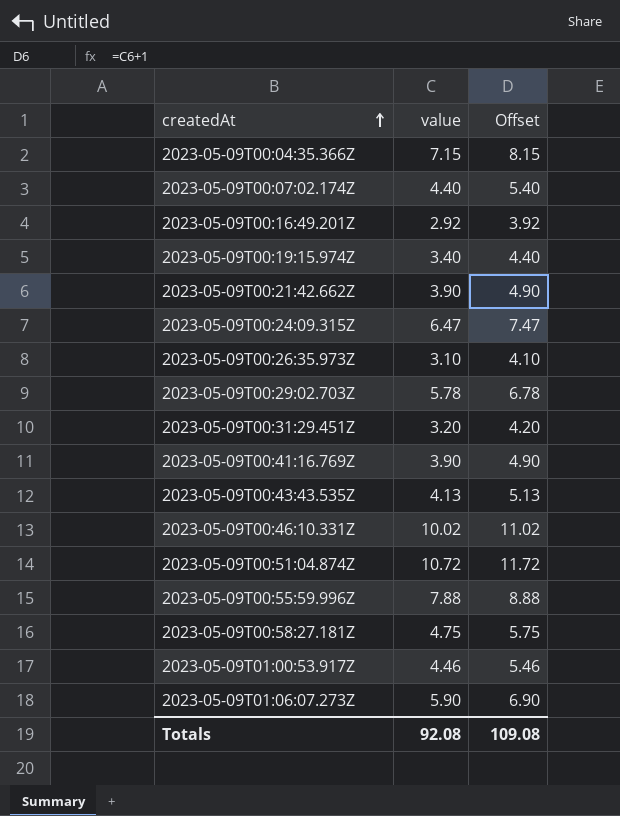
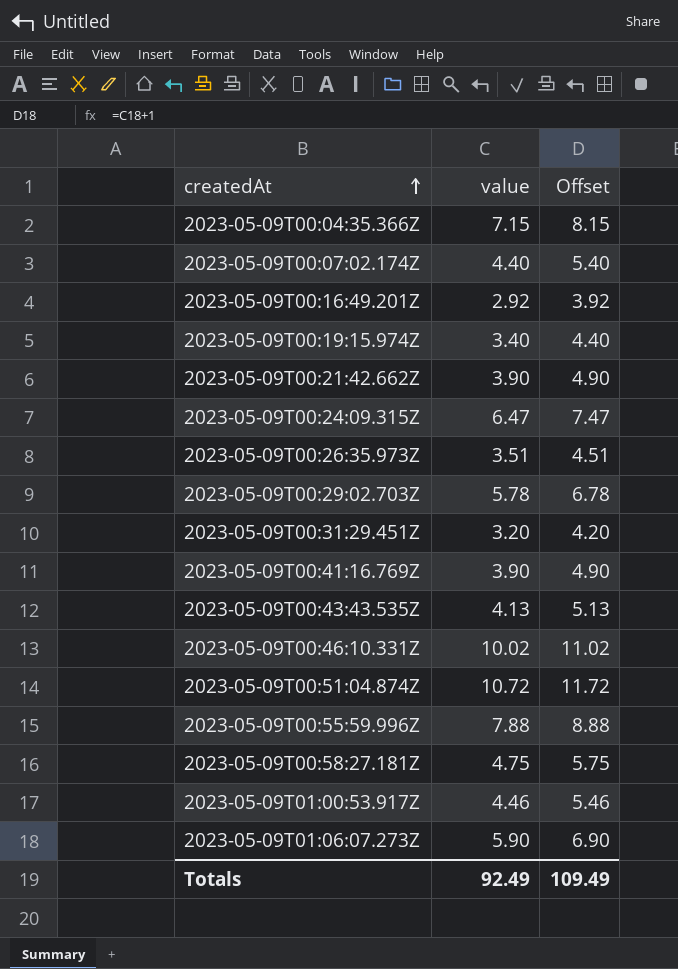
2023-05-09T00:26:35.973Z | value: 3.10 -> 3.51
2023-05-09T00:26:35.973Z | Offset: 4.10 -> 4.51
Totals | value: 92.08 -> 92.49
Totals | Offset: 109.08 -> 109.49

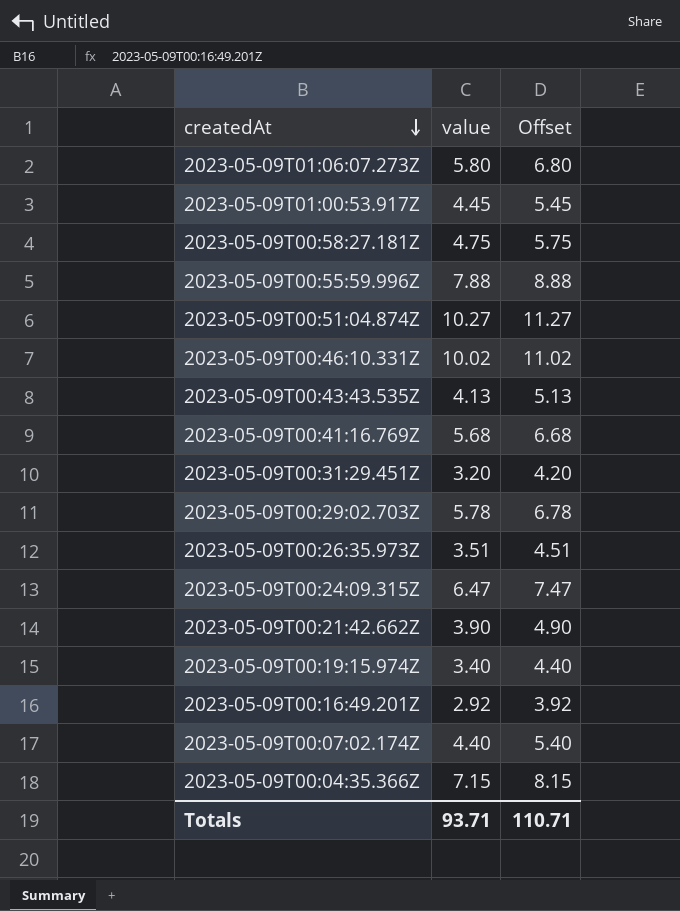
row order: createdAt ascending -> createdAt descending
2023-05-09T01:06:07.273Z | value: 5.90 -> 5.80
2023-05-09T01:06:07.273Z | Offset: 6.90 -> 6.80
2023-05-09T01:00:53.917Z | value: 4.46 -> 4.45
2023-05-09T01:00:53.917Z | Offset: 5.46 -> 5.45
2023-05-09T00:51:04.874Z | value: 10.72 -> 10.27
2023-05-09T00:51:04.874Z | Offset: 11.72 -> 11.27
2023-05-09T00:41:16.769Z | value: 3.90 -> 5.68
2023-05-09T00:41:16.769Z | Offset: 4.90 -> 6.68
Totals | value: 92.49 -> 93.71
Totals | Offset: 109.49 -> 110.71

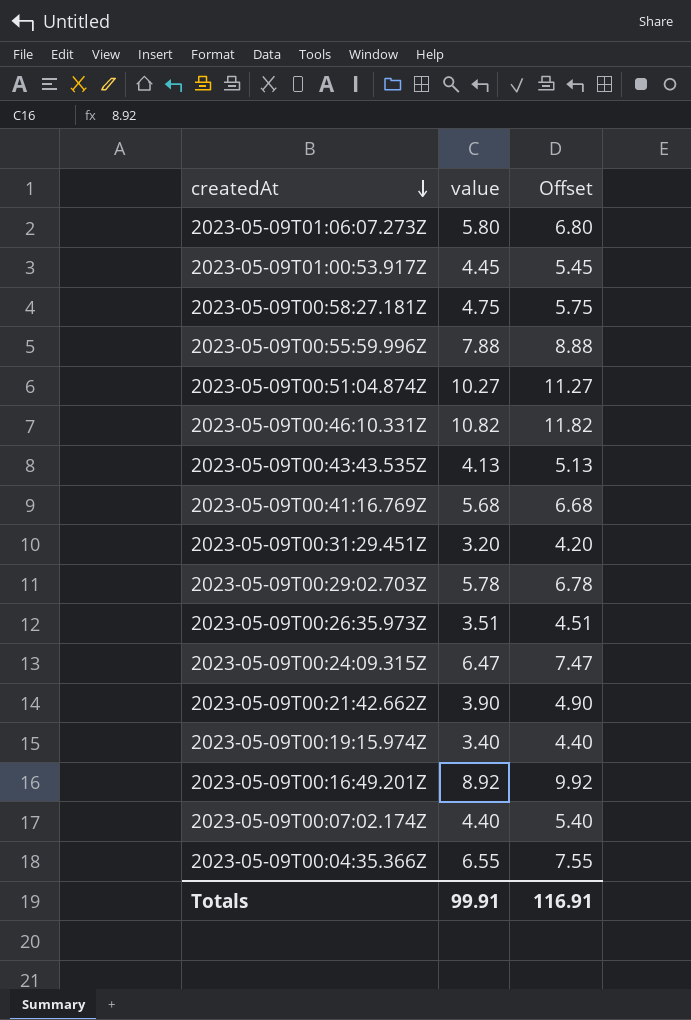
2023-05-09T00:46:10.331Z | value: 10.02 -> 10.82
2023-05-09T00:46:10.331Z | Offset: 11.02 -> 11.82
2023-05-09T00:16:49.201Z | value: 2.92 -> 8.92
2023-05-09T00:16:49.201Z | Offset: 3.92 -> 9.92
2023-05-09T00:04:35.366Z | value: 7.15 -> 6.55
2023-05-09T00:04:35.366Z | Offset: 8.15 -> 7.55
Totals | value: 93.71 -> 99.91
Totals | Offset: 110.71 -> 116.91

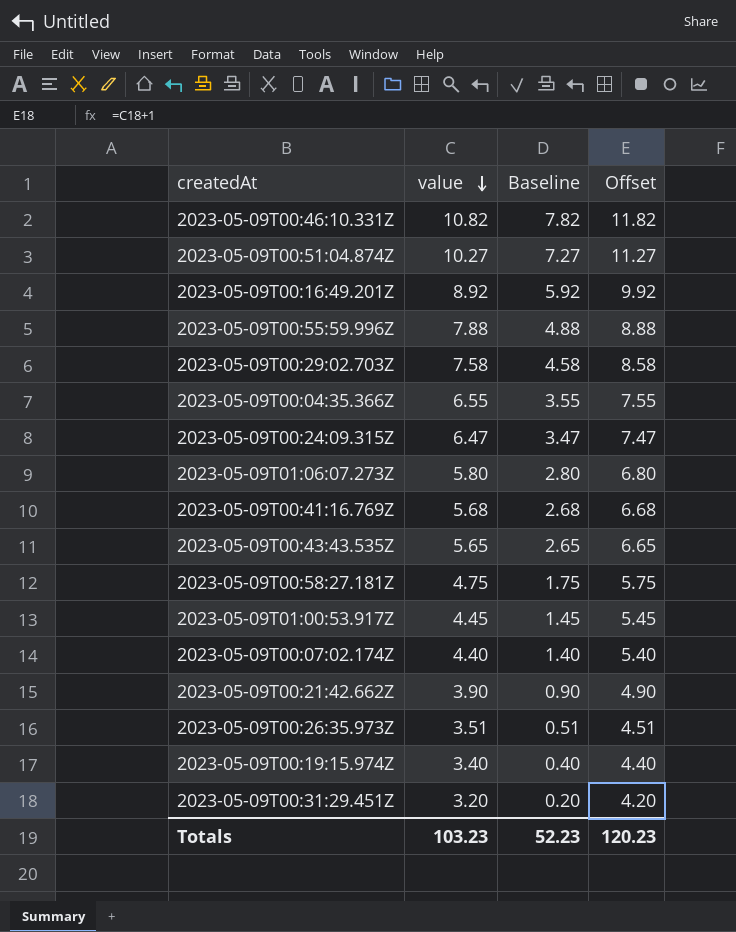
row order: createdAt descending -> value descending
column Baseline | formula: none -> [value] - 3
2023-05-09T00:29:02.703Z | value: 5.78 -> 7.58
2023-05-09T00:29:02.703Z | Offset: 6.78 -> 8.58
2023-05-09T00:43:43.535Z | value: 4.13 -> 5.65
2023-05-09T00:43:43.535Z | Offset: 5.13 -> 6.65
Totals | value: 99.91 -> 103.23
Totals | Offset: 116.91 -> 120.23

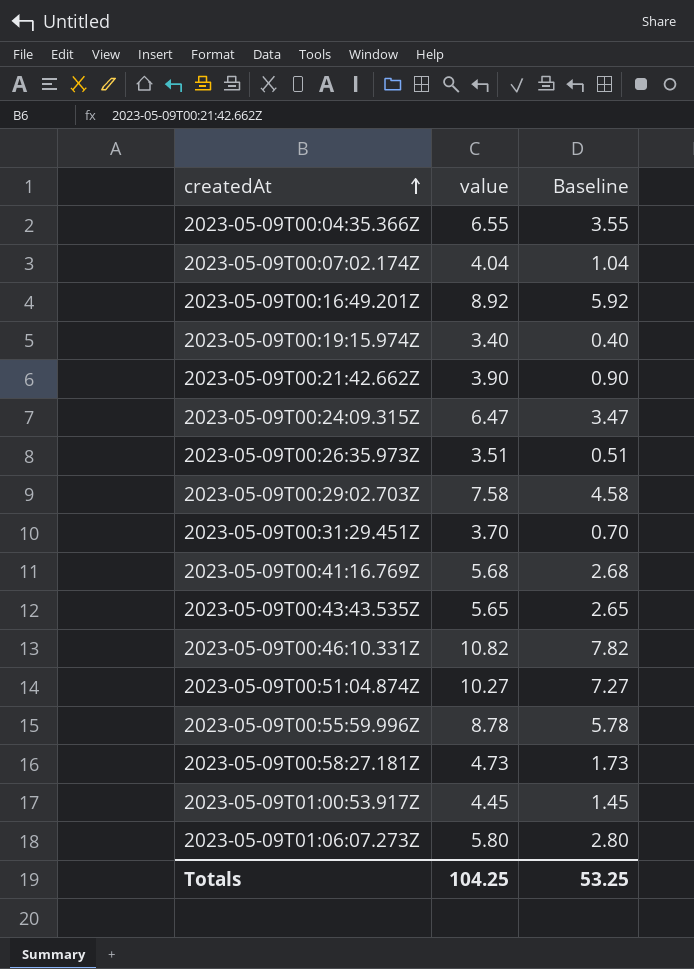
row order: value descending -> createdAt ascending
column Offset | formula: [value] + 1 -> none
2023-05-09T00:07:02.174Z | value: 4.40 -> 4.04
2023-05-09T00:07:02.174Z | Baseline: 1.40 -> 1.04
2023-05-09T00:31:29.451Z | value: 3.20 -> 3.70
2023-05-09T00:31:29.451Z | Baseline: 0.20 -> 0.70
2023-05-09T00:55:59.996Z | value: 7.88 -> 8.78
2023-05-09T00:55:59.996Z | Baseline: 4.88 -> 5.78
2023-05-09T00:58:27.181Z | value: 4.75 -> 4.73
2023-05-09T00:58:27.181Z | Baseline: 1.75 -> 1.73
Totals | value: 103.23 -> 104.25
Totals | Baseline: 52.23 -> 53.25

